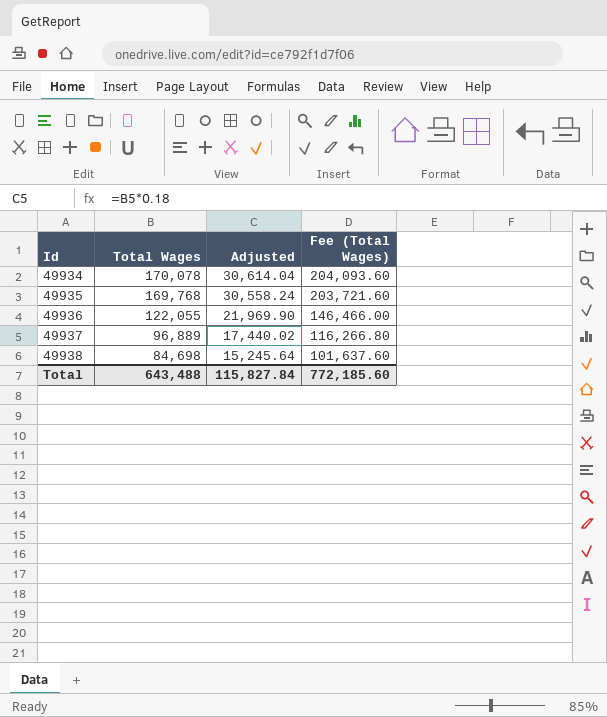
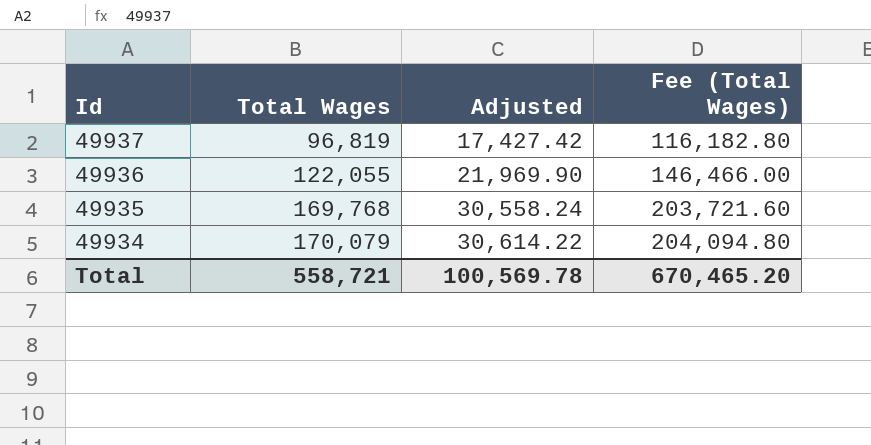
row order: Id ascending -> Id descending
row 49938: 84,698 | 15,245.64 | 101,637.60 -> none
49937 | Total Wages: 96,889 -> 96,819
49937 | Adjusted: 17,440.02 -> 17,427.42
49937 | Fee (Total Wages): 116,266.80 -> 116,182.80
49934 | Total Wages: 170,078 -> 170,079
49934 | Adjusted: 30,614.04 -> 30,614.22
49934 | Fee (Total Wages): 204,093.60 -> 204,094.80
Total | Total Wages: 643,488 -> 558,721
Total | Adjusted: 115,827.84 -> 100,569.78
Total | Fee (Total Wages): 772,185.60 -> 670,465.20

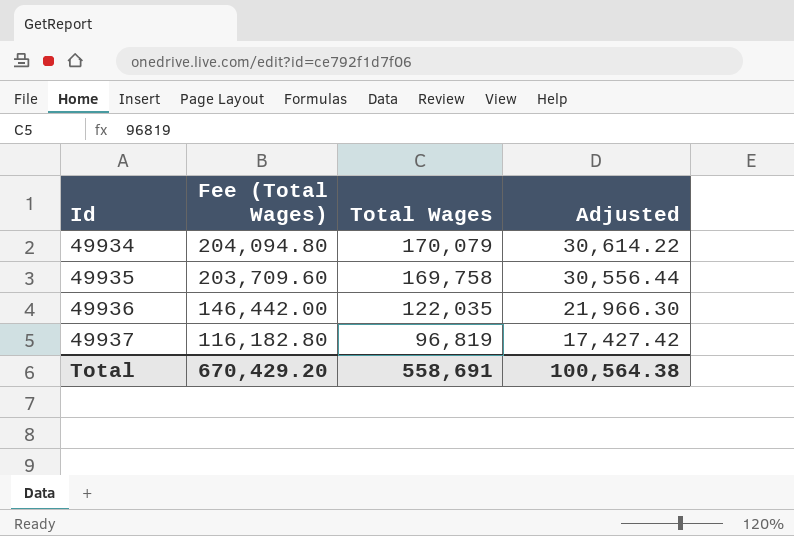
row order: Id descending -> Id ascending
column Fee (Total Wages) | position: 4 -> 2
49935 | Fee (Total Wages): 203,721.60 -> 203,709.60
49935 | Total Wages: 169,768 -> 169,758
49935 | Adjusted: 30,558.24 -> 30,556.44
49936 | Fee (Total Wages): 146,466.00 -> 146,442.00
49936 | Total Wages: 122,055 -> 122,035
49936 | Adjusted: 21,969.90 -> 21,966.30
Total | Fee (Total Wages): 670,465.20 -> 670,429.20
Total | Total Wages: 558,721 -> 558,691
Total | Adjusted: 100,569.78 -> 100,564.38

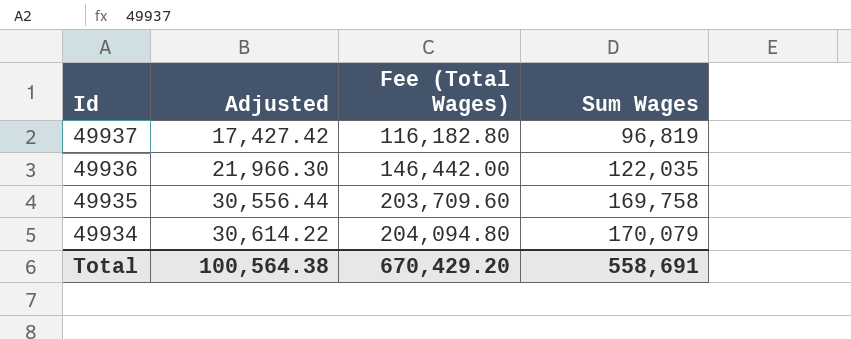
row order: Id ascending -> Id descending
column Adjusted | position: 4 -> 2
column name: Total Wages -> Sum Wages

